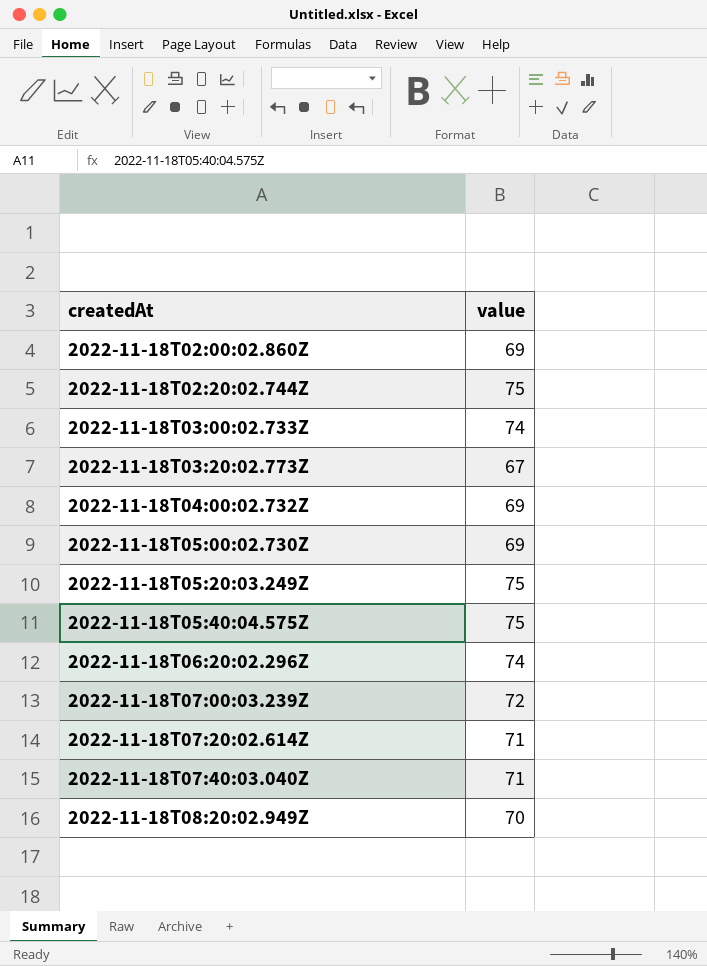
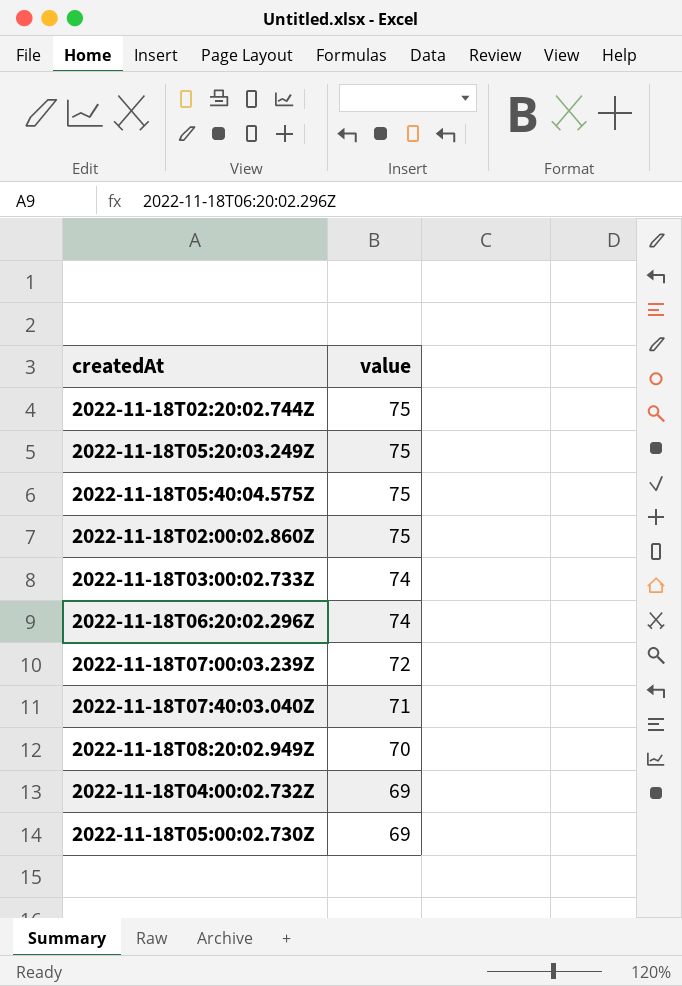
row order: createdAt ascending -> value descending
row 2022-11-18T03:20:02.773Z: 67 -> none
row 2022-11-18T07:20:02.614Z: 71 -> none
2022-11-18T02:00:02.860Z | value: 69 -> 75

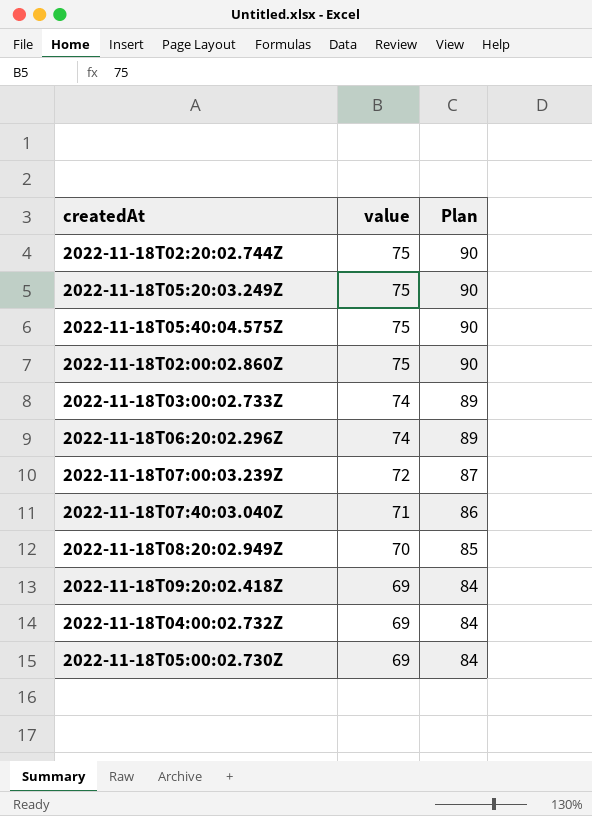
column Plan | formula: none -> [value] + 15
row 2022-11-18T09:20:02.418Z: none -> 69 | 84

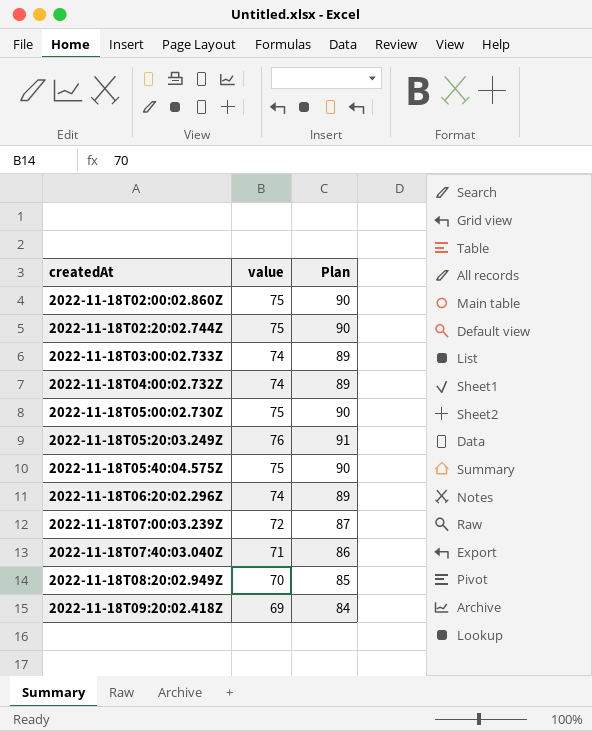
row order: value descending -> createdAt ascending
2022-11-18T04:00:02.732Z | value: 69 -> 74
2022-11-18T04:00:02.732Z | Plan: 84 -> 89
2022-11-18T05:00:02.730Z | value: 69 -> 75
2022-11-18T05:00:02.730Z | Plan: 84 -> 90
2022-11-18T05:20:03.249Z | value: 75 -> 76
2022-11-18T05:20:03.249Z | Plan: 90 -> 91

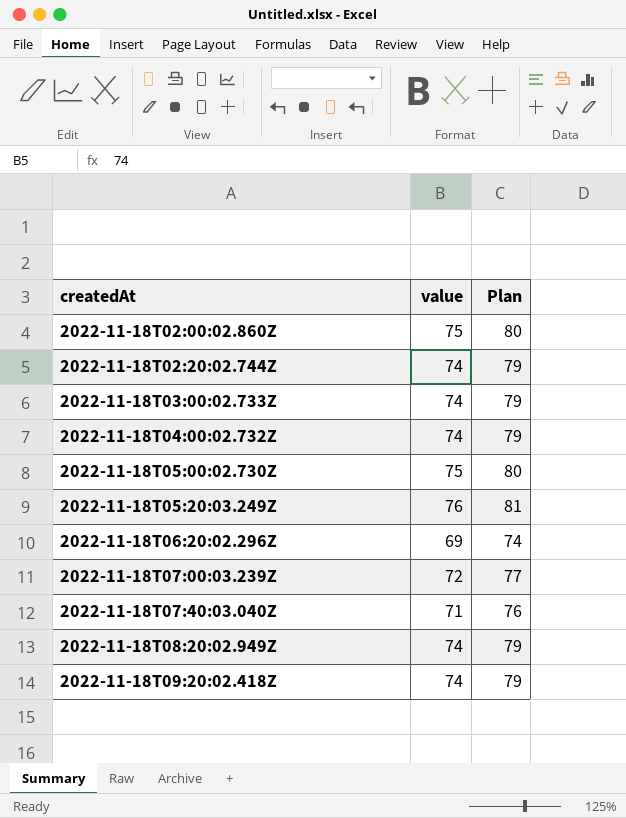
column Plan | formula: [value] + 15 -> [value] + 5
row 2022-11-18T05:40:04.575Z: 75 | 90 -> none
2022-11-18T02:20:02.744Z | value: 75 -> 74
2022-11-18T06:20:02.296Z | value: 74 -> 69
2022-11-18T08:20:02.949Z | value: 70 -> 74
2022-11-18T09:20:02.418Z | value: 69 -> 74

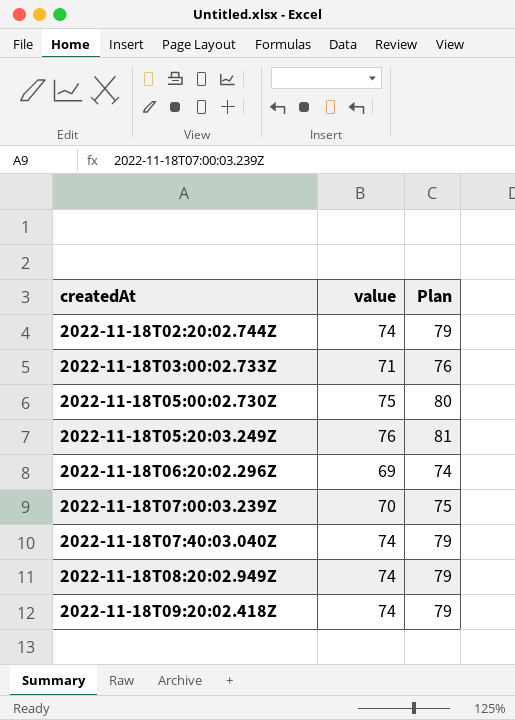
row 2022-11-18T02:00:02.860Z: 75 | 80 -> none
row 2022-11-18T04:00:02.732Z: 74 | 79 -> none
2022-11-18T03:00:02.733Z | value: 74 -> 71
2022-11-18T03:00:02.733Z | Plan: 79 -> 76
2022-11-18T07:00:03.239Z | value: 72 -> 70
2022-11-18T07:00:03.239Z | Plan: 77 -> 75
2022-11-18T07:40:03.040Z | value: 71 -> 74
2022-11-18T07:40:03.040Z | Plan: 76 -> 79

